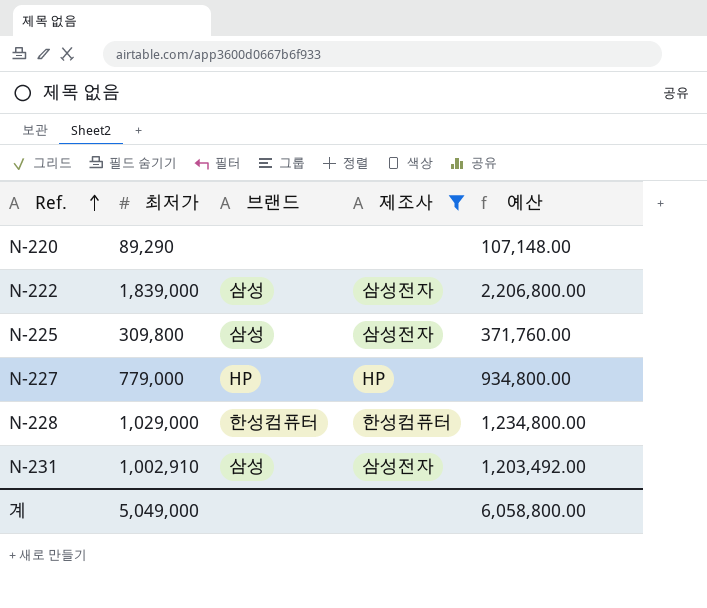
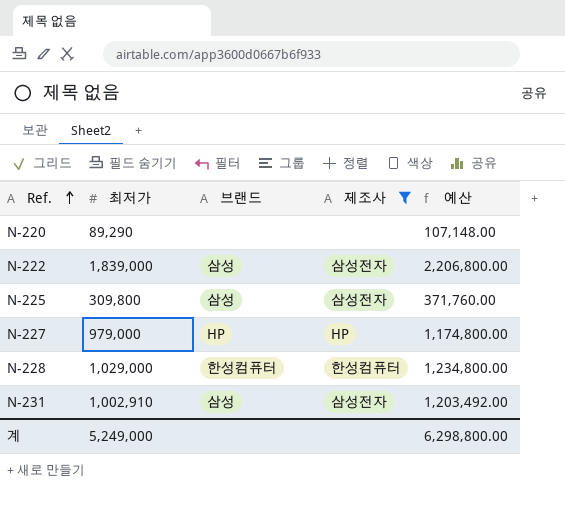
N-227 | 최저가: 779,000 -> 979,000
N-227 | 예산: 934,800.00 -> 1,174,800.00
계 | 최저가: 5,049,000 -> 5,249,000
계 | 예산: 6,058,800.00 -> 6,298,800.00

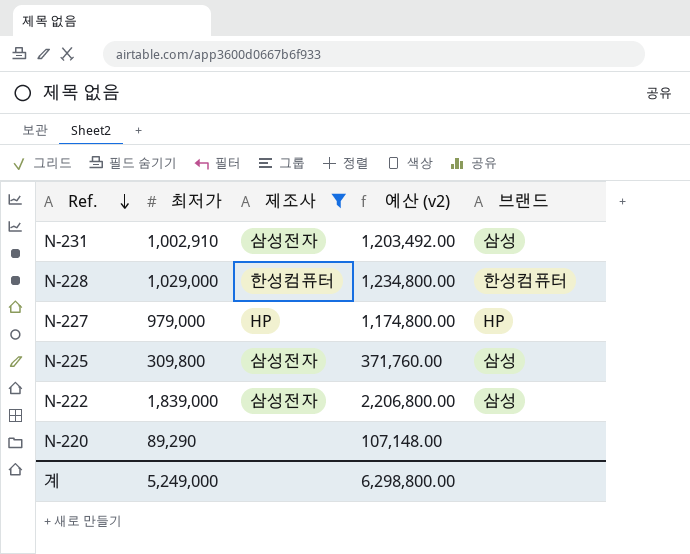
row order: Ref. ascending -> Ref. descending
column name: 예산 -> 예산 (v2)
column 브랜드 | position: 3 -> 5

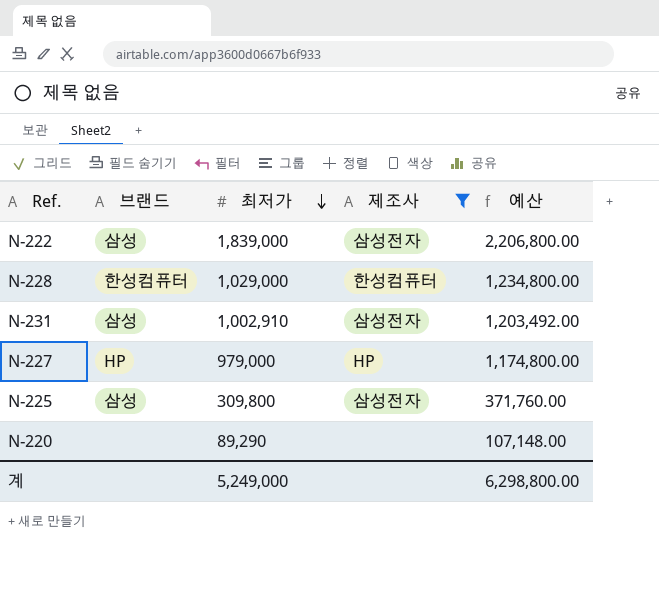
row order: Ref. descending -> 최저가 descending
column 브랜드 | position: 5 -> 2
column name: 예산 (v2) -> 예산

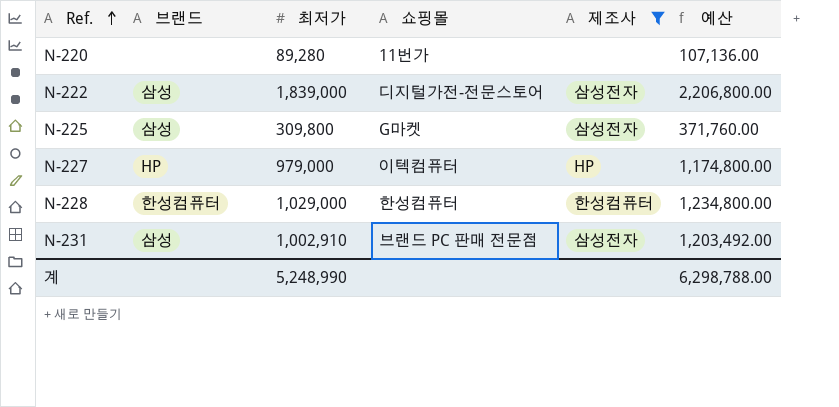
row order: 최저가 descending -> Ref. ascending
column 쇼핑몰 | position: none -> 4
N-220 | 최저가: 89,290 -> 89,280
N-220 | 예산: 107,148.00 -> 107,136.00
계 | 최저가: 5,249,000 -> 5,248,990
계 | 예산: 6,298,800.00 -> 6,298,788.00

